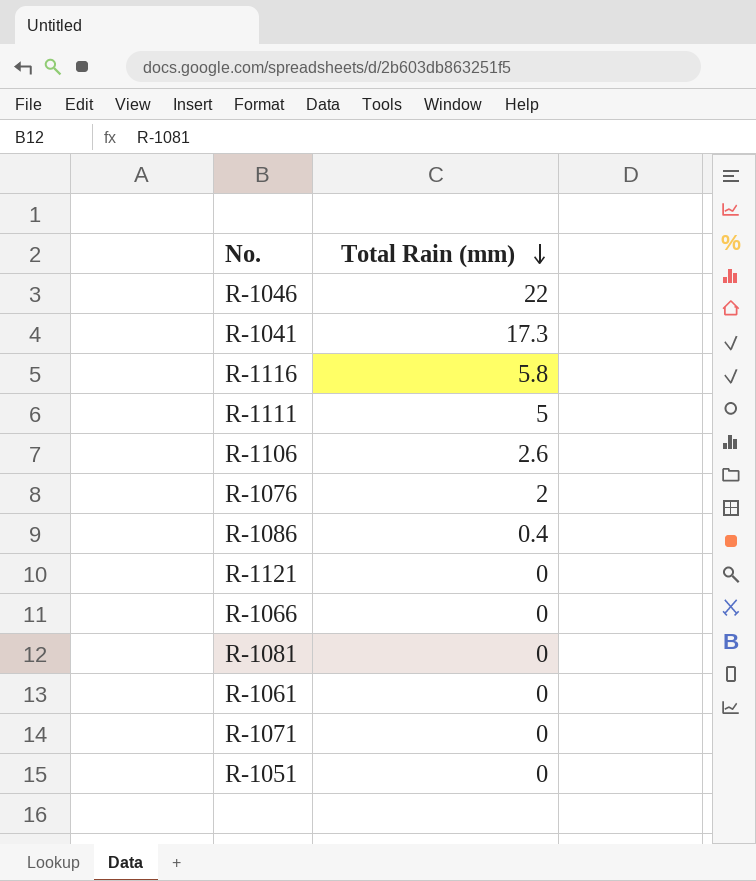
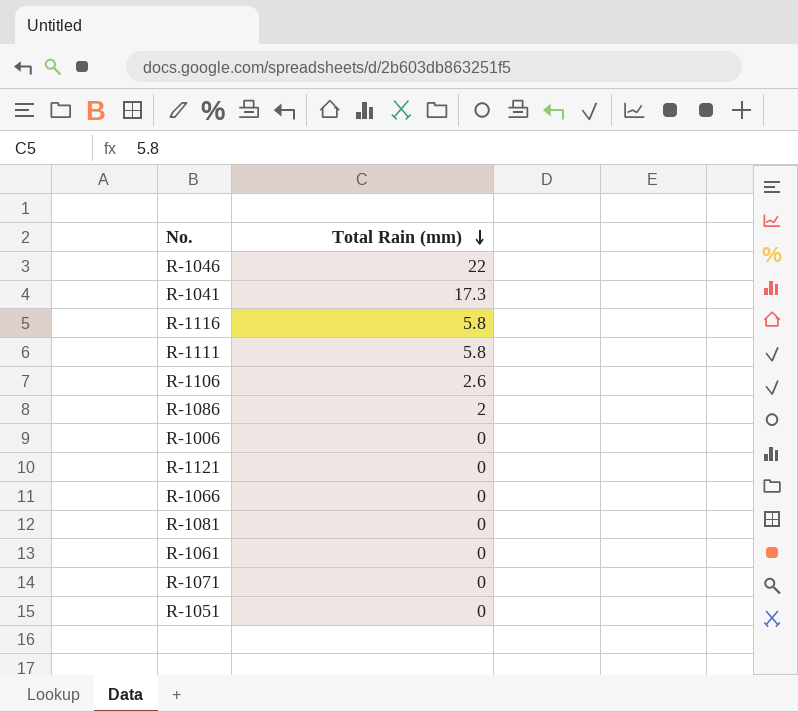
row R-1076: 2 -> none
R-1111 | Total Rain (mm): 5 -> 5.8
R-1086 | Total Rain (mm): 0.4 -> 2
row R-1006: none -> 0

